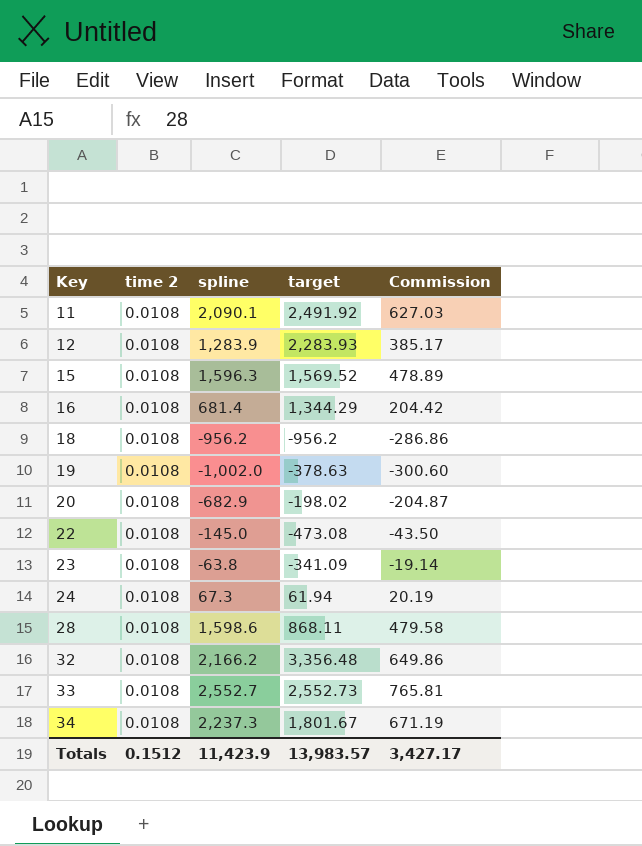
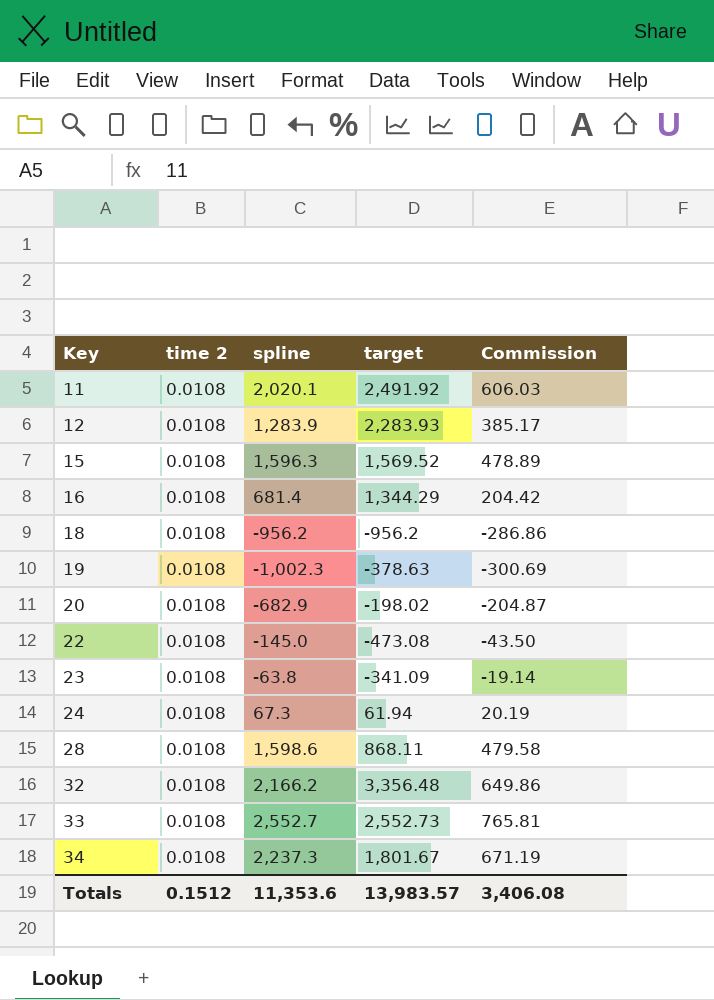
11 | spline: 2,090.1 -> 2,020.1
11 | Commission: 627.03 -> 606.03
19 | spline: -1,002.0 -> -1,002.3
19 | Commission: -300.60 -> -300.69
Totals | spline: 11,423.9 -> 11,353.6
Totals | Commission: 3,427.17 -> 3,406.08

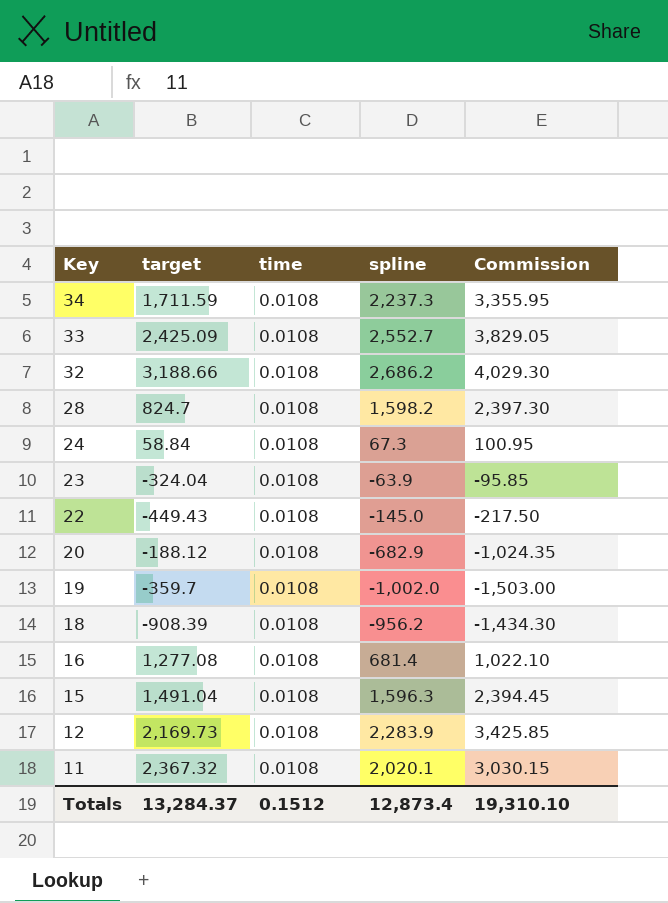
row order: Key ascending -> Key descending
column target | position: 4 -> 2
column name: time 2 -> time
column Commission | formula: [spline] * 0.3 -> [spline] * 1.5
34 | target: 1,801.67 -> 1,711.59
33 | target: 2,552.73 -> 2,425.09
32 | target: 3,356.48 -> 3,188.66
32 | spline: 2,166.2 -> 2,686.2
28 | target: 868.11 -> 824.7
28 | spline: 1,598.6 -> 1,598.2
24 | target: 61.94 -> 58.84
23 | target: -341.09 -> -324.04
23 | spline: -63.8 -> -63.9
22 | target: -473.08 -> -449.43
20 | target: -198.02 -> -188.12
19 | target: -378.63 -> -359.7
19 | spline: -1,002.3 -> -1,002.0
18 | target: -956.2 -> -908.39
16 | target: 1,344.29 -> 1,277.08
15 | target: 1,569.52 -> 1,491.04
12 | target: 2,283.93 -> 2,169.73
12 | spline: 1,283.9 -> 2,283.9
11 | target: 2,491.92 -> 2,367.32
Totals | target: 13,983.57 -> 13,284.37
Totals | spline: 11,353.6 -> 12,873.4
Totals | Commission: 3,406.08 -> 19,310.10

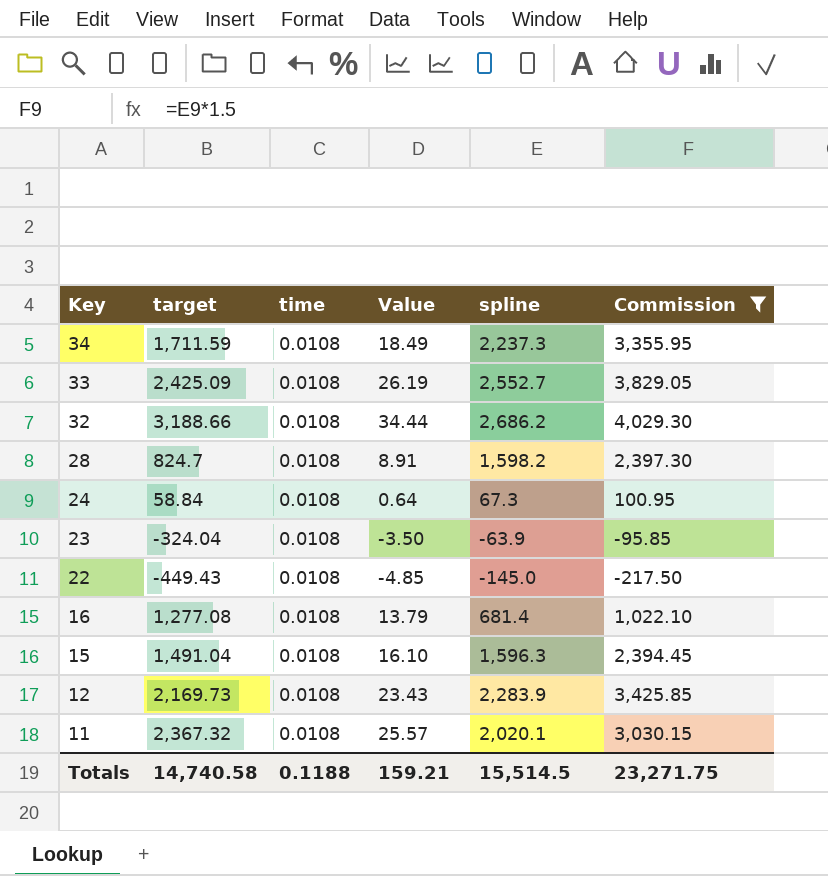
filter: none -> Commission >= -217.50
column Value | formula: none -> [target] * [time]
Totals | target: 13,284.37 -> 14,740.58
Totals | time: 0.1512 -> 0.1188
Totals | spline: 12,873.4 -> 15,514.5
Totals | Commission: 19,310.10 -> 23,271.75

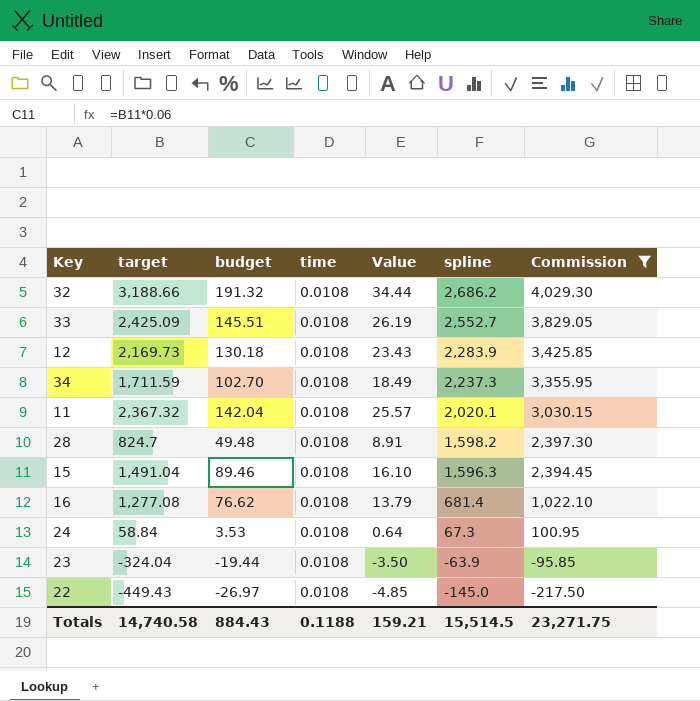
row order: Key descending -> spline descending
column budget | formula: none -> [target] * 0.06

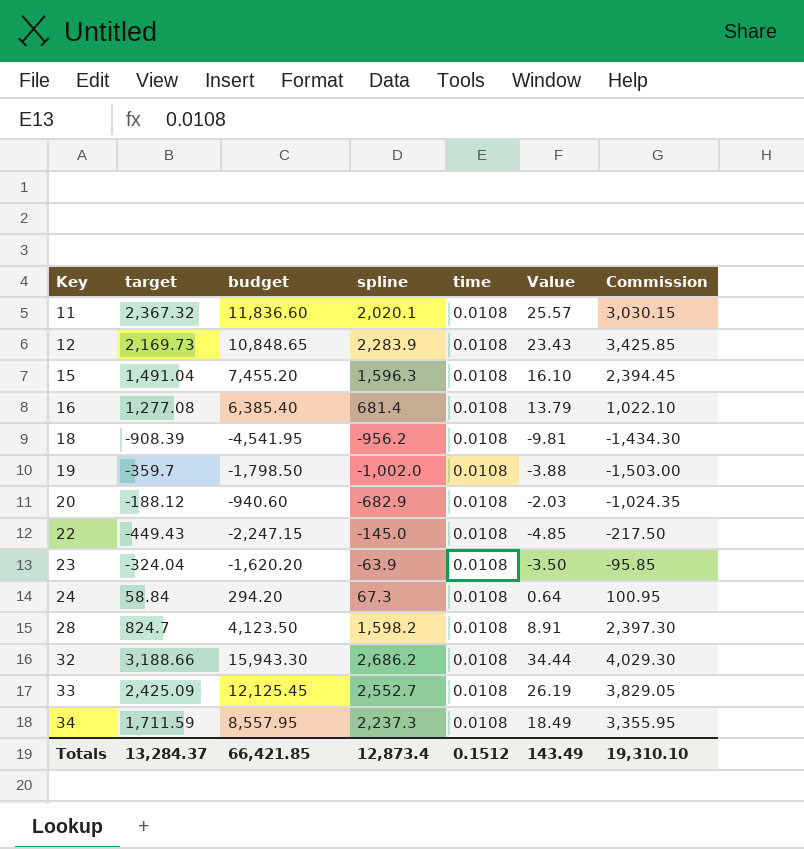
filter: Commission >= -217.50 -> none
row order: spline descending -> Key ascending
column budget | formula: [target] * 0.06 -> [target] * 5
column spline | position: 6 -> 4
Totals | target: 14,740.58 -> 13,284.37
Totals | budget: 884.43 -> 66,421.85
Totals | spline: 15,514.5 -> 12,873.4
Totals | time: 0.1188 -> 0.1512
Totals | Value: 159.21 -> 143.49
Totals | Commission: 23,271.75 -> 19,310.10

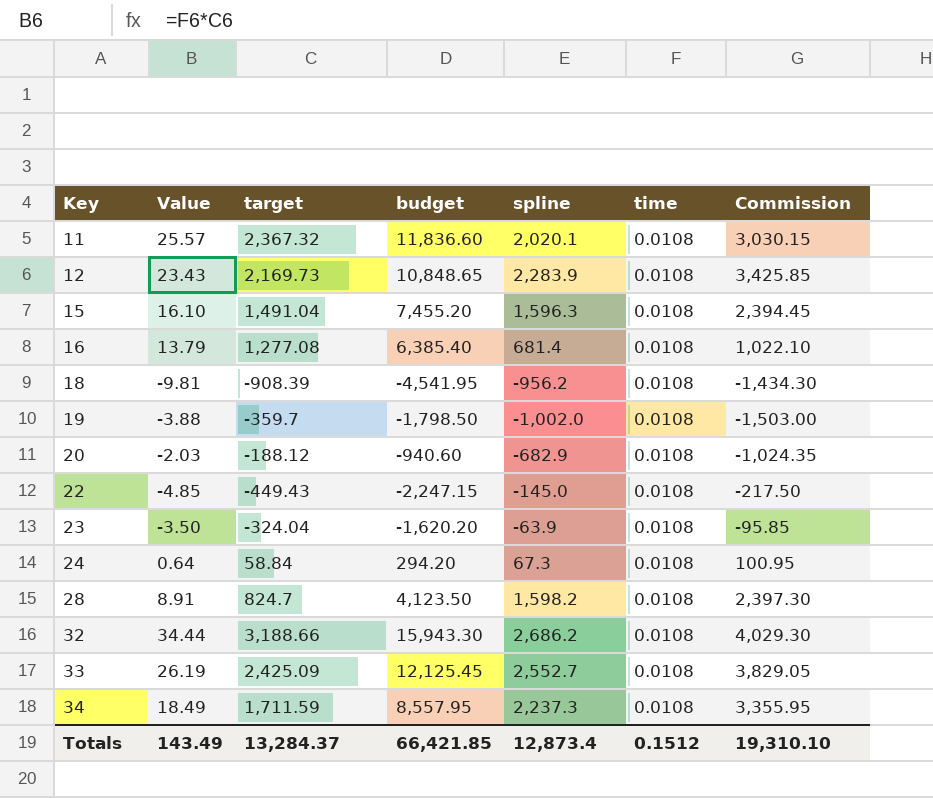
column Value | position: 6 -> 2

